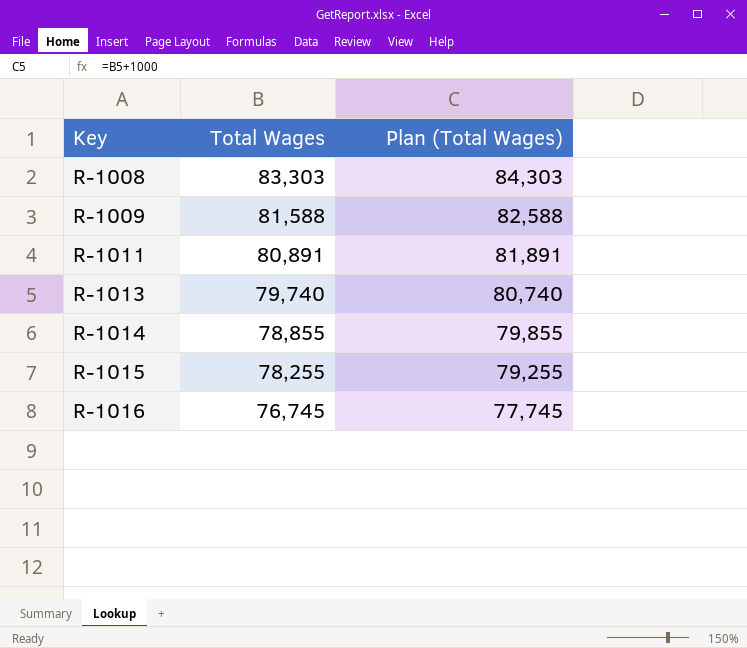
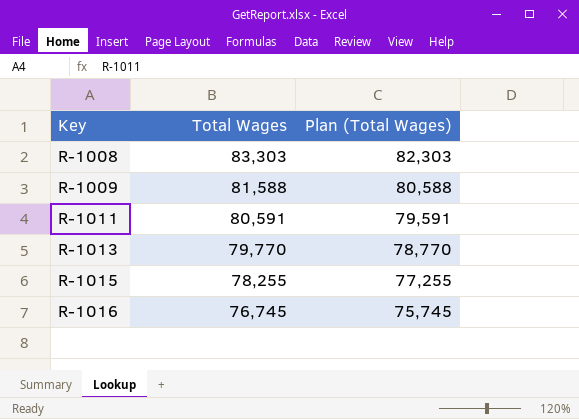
column Plan (Total Wages) | formula: [Total Wages] + 1000 -> [Total Wages] - 1000
row R-1014: 78,855 | 79,855 -> none
R-1011 | Total Wages: 80,891 -> 80,591
R-1013 | Total Wages: 79,740 -> 79,770

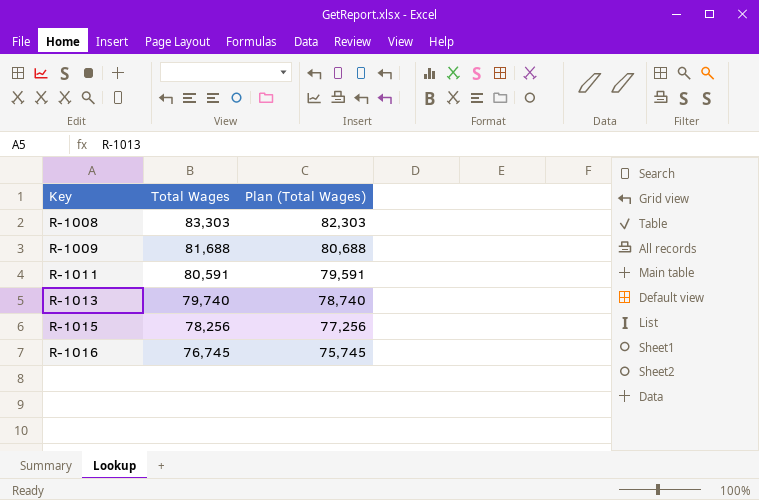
R-1009 | Total Wages: 81,588 -> 81,688
R-1009 | Plan (Total Wages): 80,588 -> 80,688
R-1013 | Total Wages: 79,770 -> 79,740
R-1013 | Plan (Total Wages): 78,770 -> 78,740
R-1015 | Total Wages: 78,255 -> 78,256
R-1015 | Plan (Total Wages): 77,255 -> 77,256

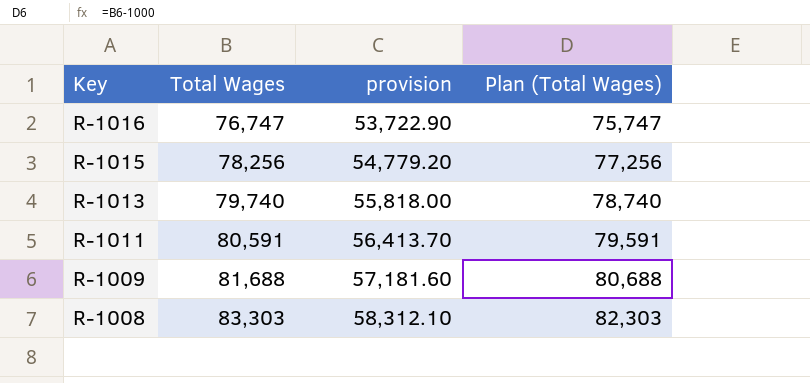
row order: Key ascending -> Key descending
column provision | formula: none -> [Total Wages] * 0.7
R-1016 | Total Wages: 76,745 -> 76,747
R-1016 | Plan (Total Wages): 75,745 -> 75,747

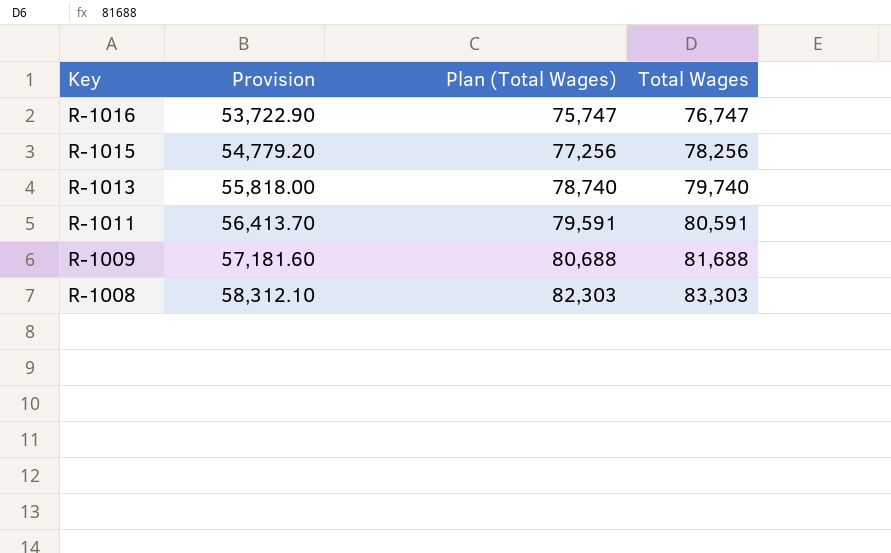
column name: provision -> Provision
column Total Wages | position: 2 -> 4

